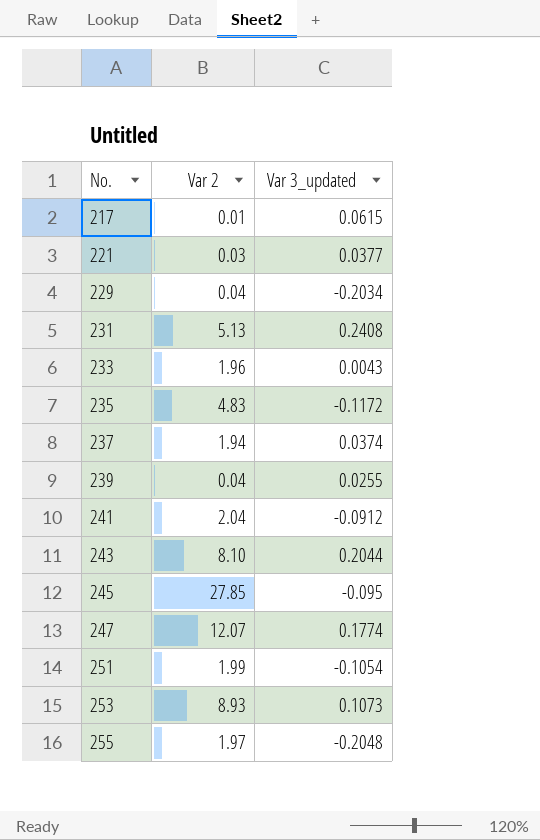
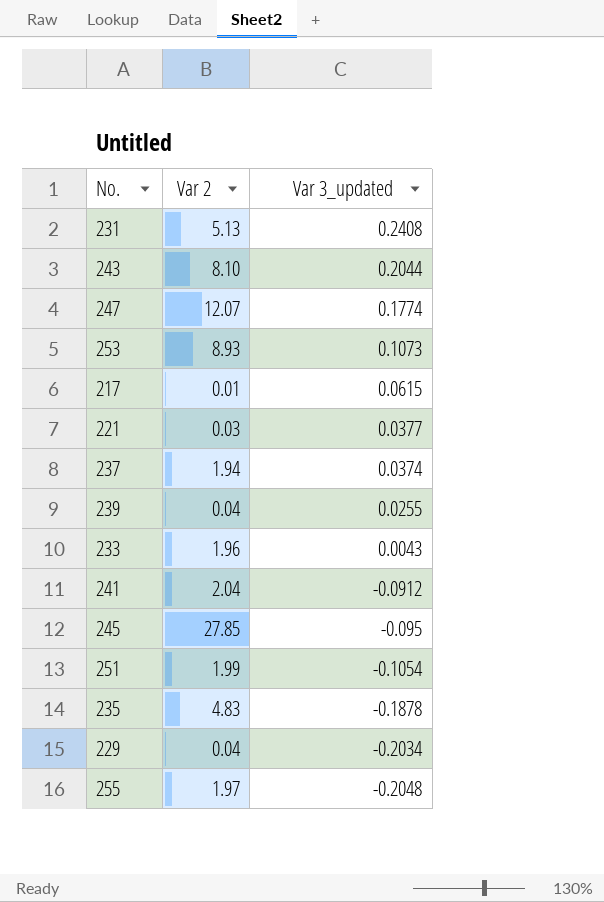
row order: No. ascending -> Var 3_updated descending
235 | Var 3_updated: -0.1172 -> -0.1878

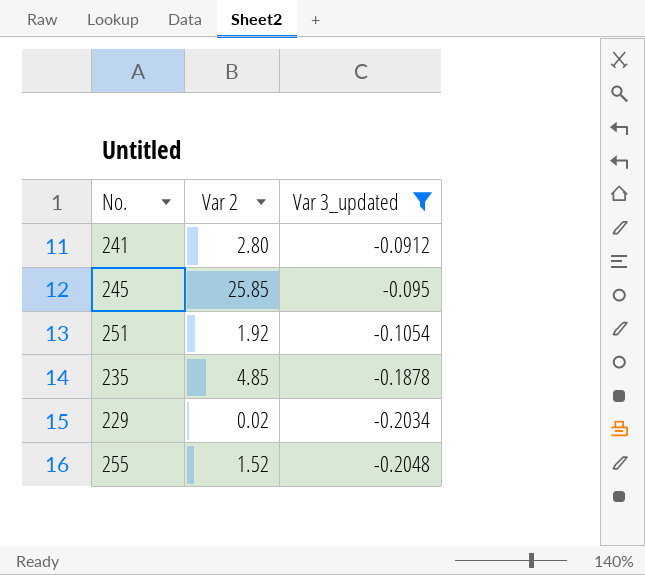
filter: none -> Var 3_updated <= -0.0912
241 | Var 2: 2.04 -> 2.80
245 | Var 2: 27.85 -> 25.85
251 | Var 2: 1.99 -> 1.92
235 | Var 2: 4.83 -> 4.85
229 | Var 2: 0.04 -> 0.02
255 | Var 2: 1.97 -> 1.52

